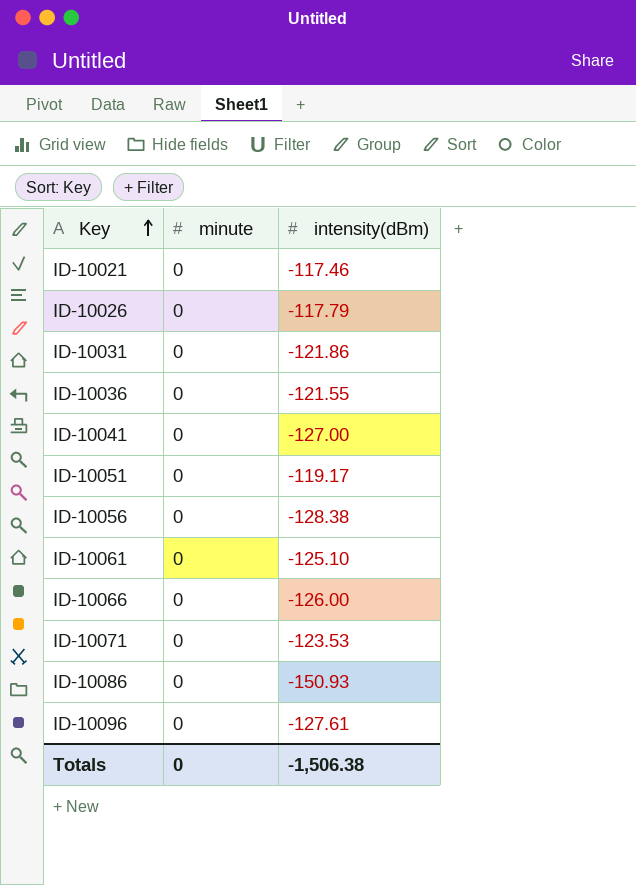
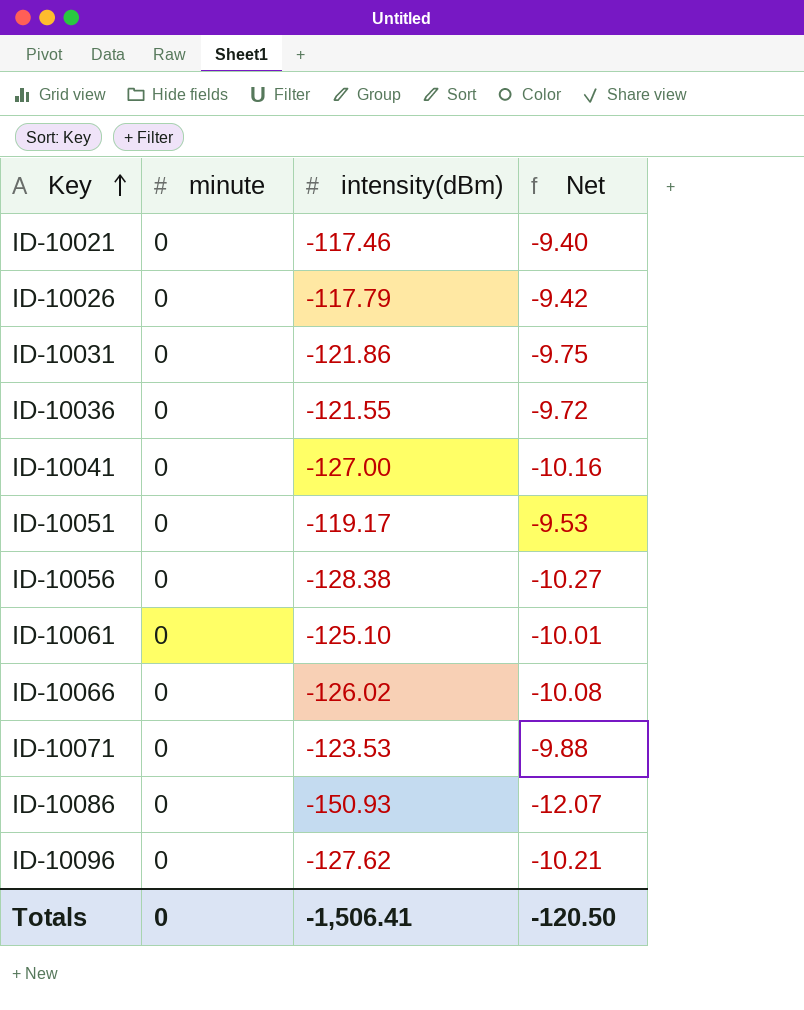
column Net | formula: none -> [intensity(dBm)] * 0.08
ID-10066 | intensity(dBm): -126.00 -> -126.02
ID-10096 | intensity(dBm): -127.61 -> -127.62
Totals | intensity(dBm): -1,506.38 -> -1,506.41

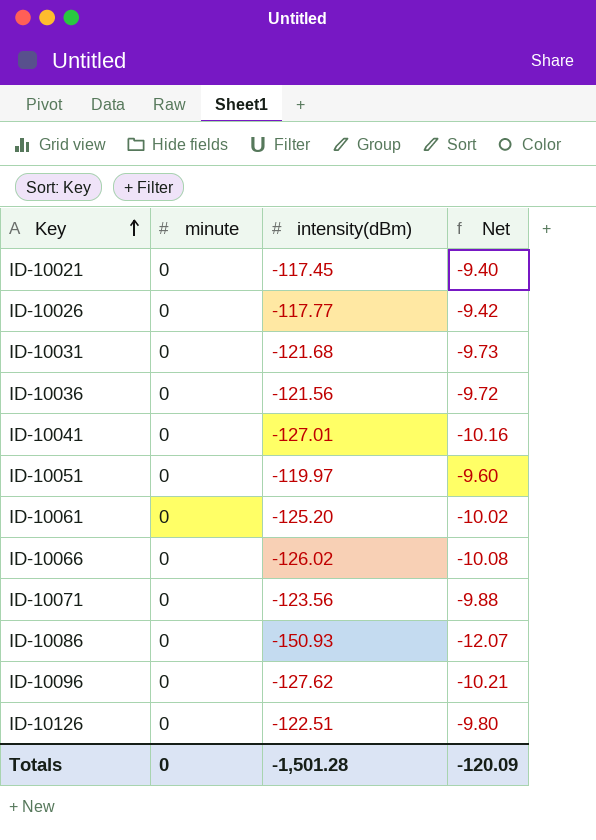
row ID-10056: 0 | -128.38 | -10.27 -> none
ID-10021 | intensity(dBm): -117.46 -> -117.45
ID-10026 | intensity(dBm): -117.79 -> -117.77
ID-10031 | intensity(dBm): -121.86 -> -121.68
ID-10031 | Net: -9.75 -> -9.73
ID-10036 | intensity(dBm): -121.55 -> -121.56
ID-10041 | intensity(dBm): -127.00 -> -127.01
ID-10051 | intensity(dBm): -119.17 -> -119.97
ID-10051 | Net: -9.53 -> -9.60
ID-10061 | intensity(dBm): -125.10 -> -125.20
ID-10061 | Net: -10.01 -> -10.02
ID-10071 | intensity(dBm): -123.53 -> -123.56
row ID-10126: none -> 0 | -122.51 | -9.80
Totals | intensity(dBm): -1,506.41 -> -1,501.28
Totals | Net: -120.50 -> -120.09

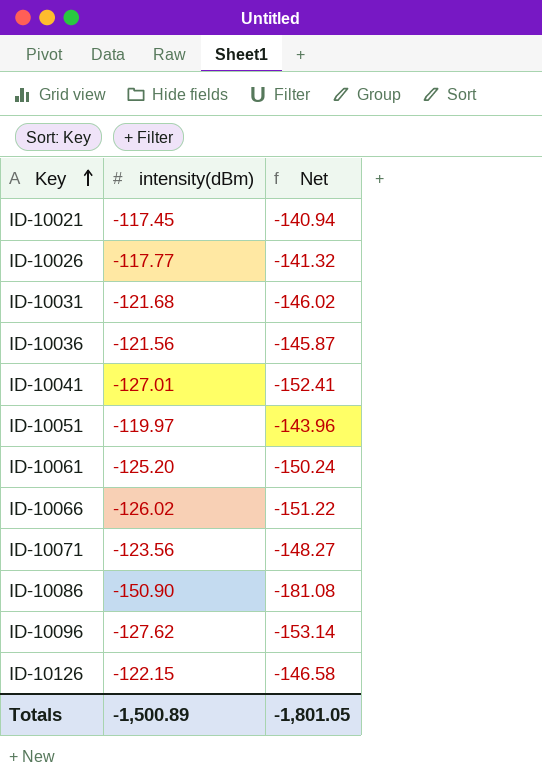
column minute | position: 2 -> none
column Net | formula: [intensity(dBm)] * 0.08 -> [intensity(dBm)] * 1.2
ID-10086 | intensity(dBm): -150.93 -> -150.90
ID-10126 | intensity(dBm): -122.51 -> -122.15
Totals | intensity(dBm): -1,501.28 -> -1,500.89
Totals | Net: -120.09 -> -1,801.05

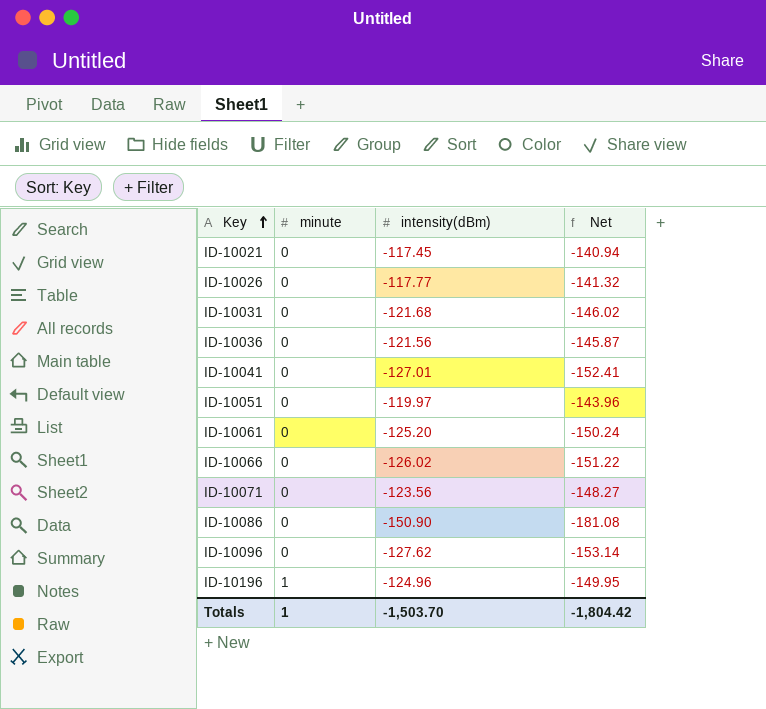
column minute | position: none -> 2
row ID-10126: -122.15 | -146.58 -> none
row ID-10196: none -> 1 | -124.96 | -149.95
Totals | intensity(dBm): -1,500.89 -> -1,503.70
Totals | Net: -1,801.05 -> -1,804.42

